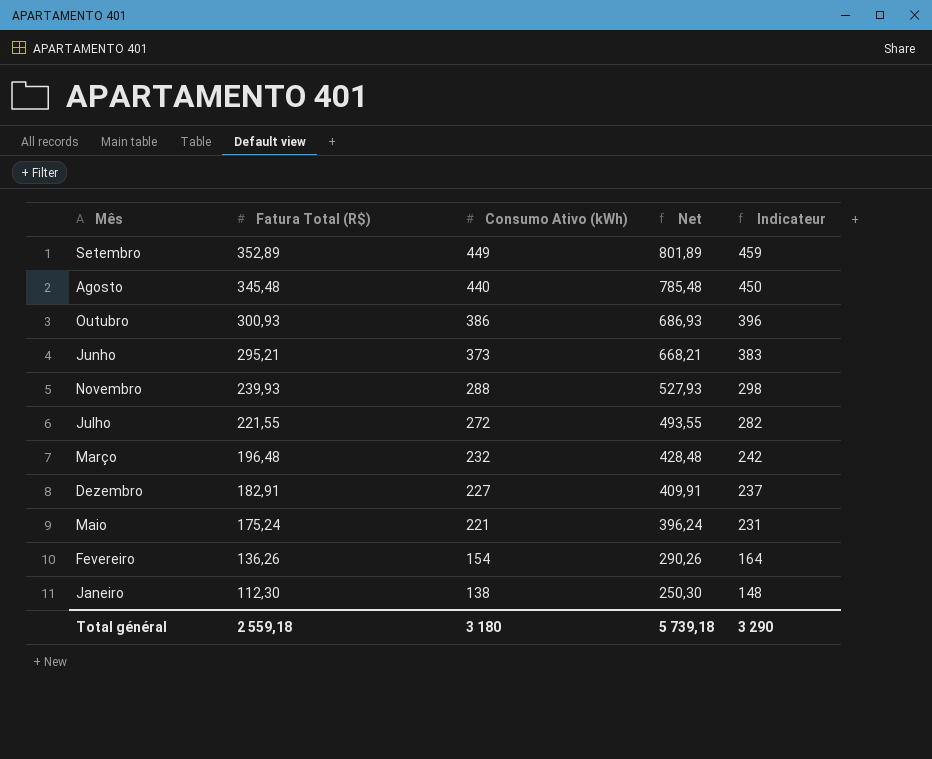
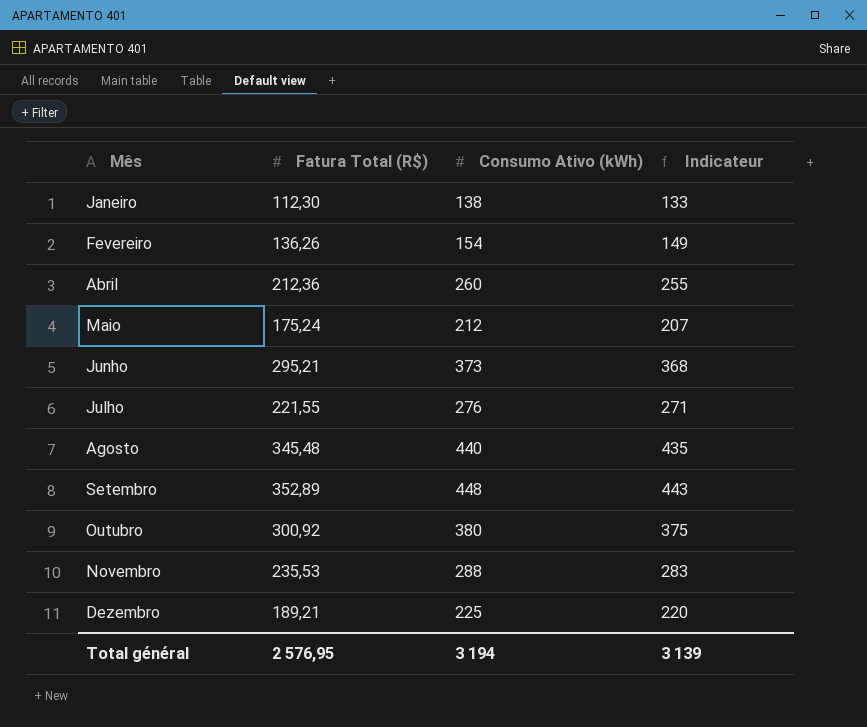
row order: Fatura Total (R$) descending -> Mês ascending
column Net | formula: [Fatura Total (R$)] + [Consumo Ativo (kWh)] -> none
column Indicateur | formula: [Consumo Ativo (kWh)] + 10 -> [Consumo Ativo (kWh)] - 5
row Março: 196,48 | 232 | 428,48 | 242 -> none
row Abril: none -> 212,36 | 260 | 255
Maio | Consumo Ativo (kWh): 221 -> 212
Julho | Consumo Ativo (kWh): 272 -> 276
Setembro | Consumo Ativo (kWh): 449 -> 448
Outubro | Fatura Total (R$): 300,93 -> 300,92
Outubro | Consumo Ativo (kWh): 386 -> 380
Novembro | Fatura Total (R$): 239,93 -> 235,53
Dezembro | Fatura Total (R$): 182,91 -> 189,21
Dezembro | Consumo Ativo (kWh): 227 -> 225
Total général | Fatura Total (R$): 2 559,18 -> 2 576,95
Total général | Consumo Ativo (kWh): 3 180 -> 3 194
Total général | Indicateur: 3 290 -> 3 139

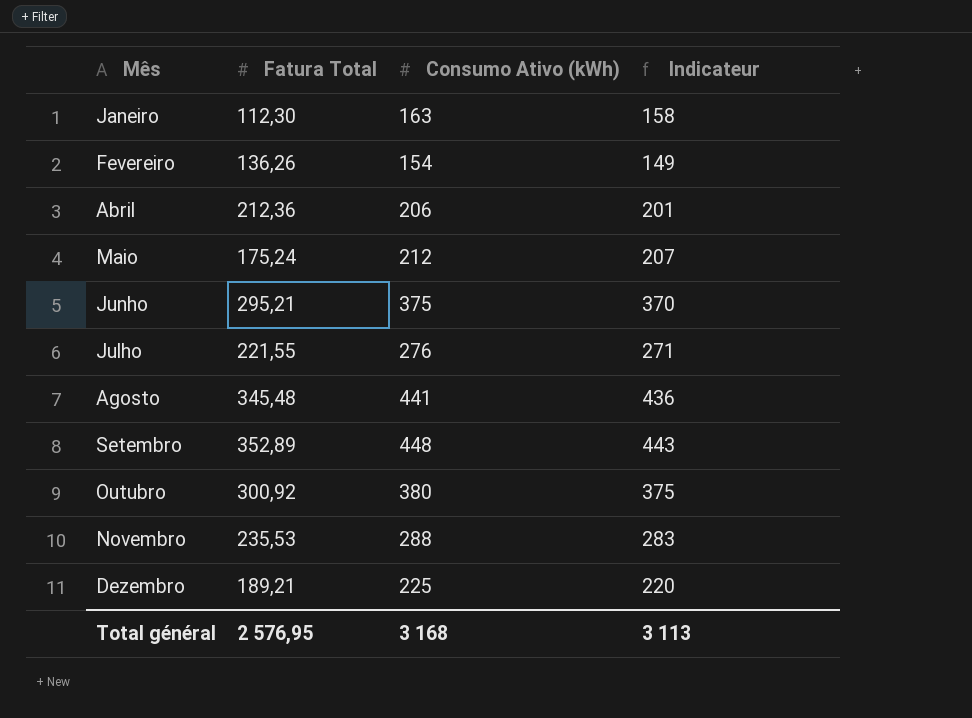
column name: Fatura Total (R$) -> Fatura Total
Janeiro | Consumo Ativo (kWh): 138 -> 163
Janeiro | Indicateur: 133 -> 158
Abril | Consumo Ativo (kWh): 260 -> 206
Abril | Indicateur: 255 -> 201
Junho | Consumo Ativo (kWh): 373 -> 375
Junho | Indicateur: 368 -> 370
Agosto | Consumo Ativo (kWh): 440 -> 441
Agosto | Indicateur: 435 -> 436
Total général | Consumo Ativo (kWh): 3 194 -> 3 168
Total général | Indicateur: 3 139 -> 3 113

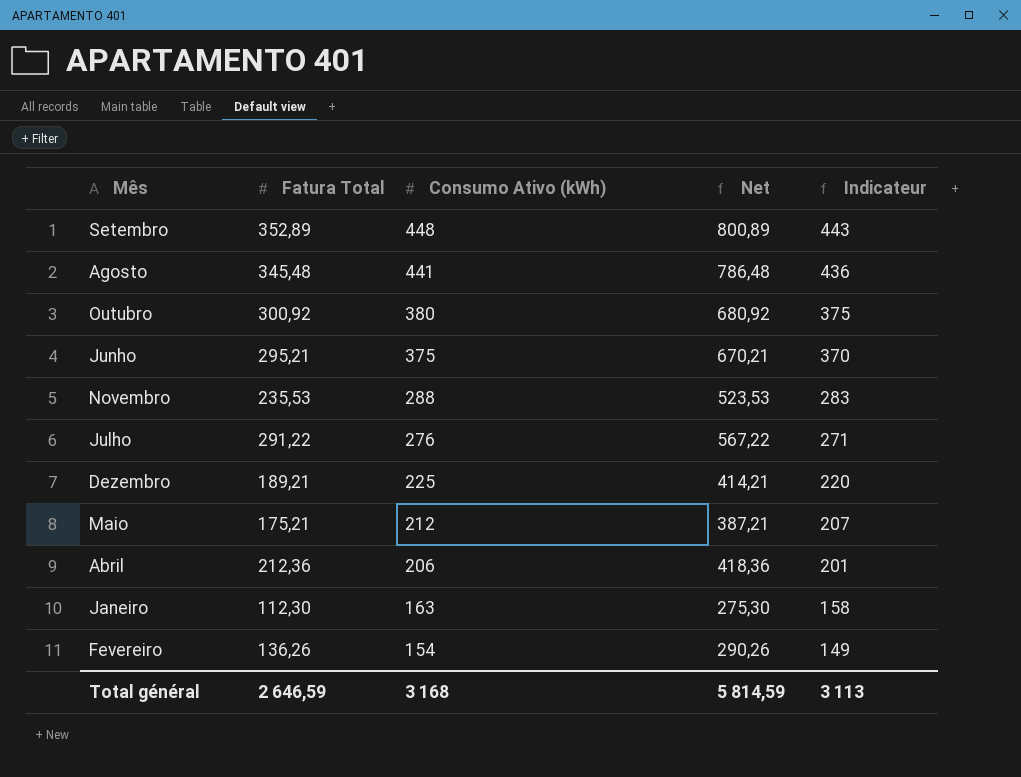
row order: Mês ascending -> Consumo Ativo (kWh) descending
column Net | formula: none -> [Fatura Total] + [Consumo Ativo (kWh)]
Julho | Fatura Total: 221,55 -> 291,22
Maio | Fatura Total: 175,24 -> 175,21
Total général | Fatura Total: 2 576,95 -> 2 646,59

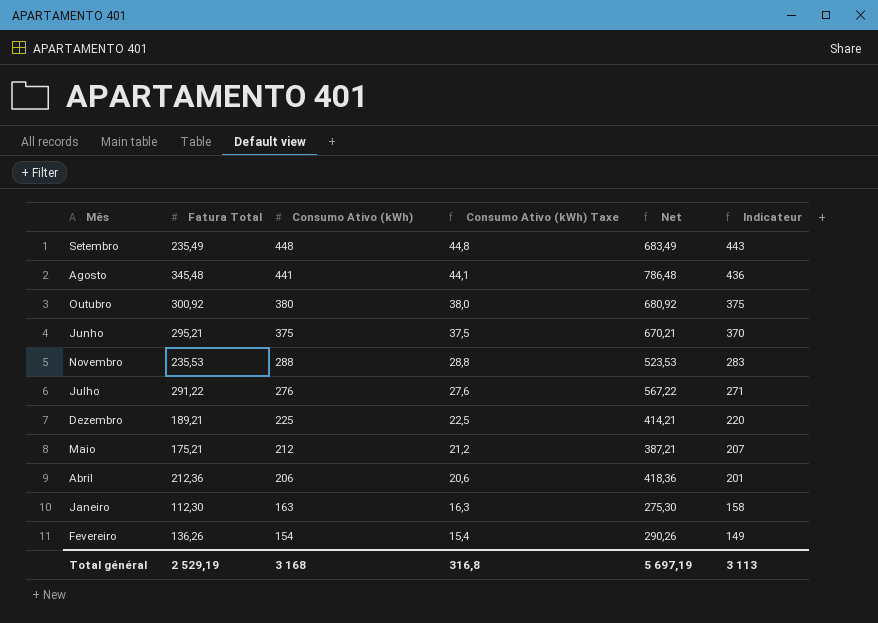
column Consumo Ativo (kWh) Taxe | formula: none -> [Consumo Ativo (kWh)] * 0,1
Setembro | Fatura Total: 352,89 -> 235,49
Setembro | Net: 800,89 -> 683,49
Total général | Fatura Total: 2 646,59 -> 2 529,19
Total général | Net: 5 814,59 -> 5 697,19

